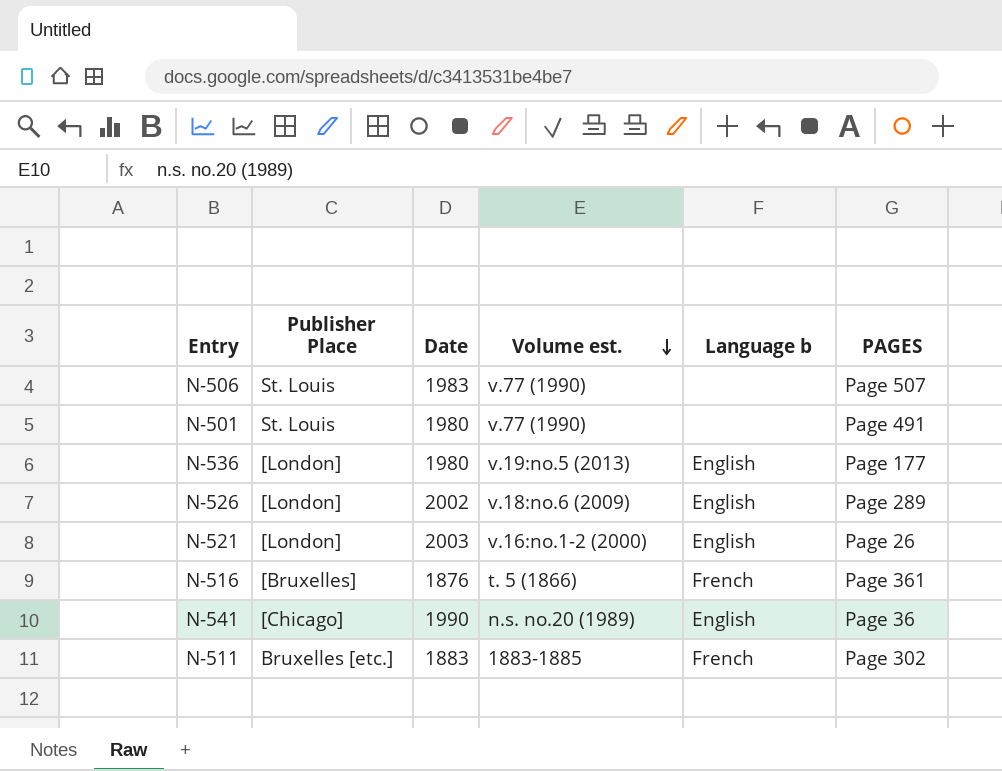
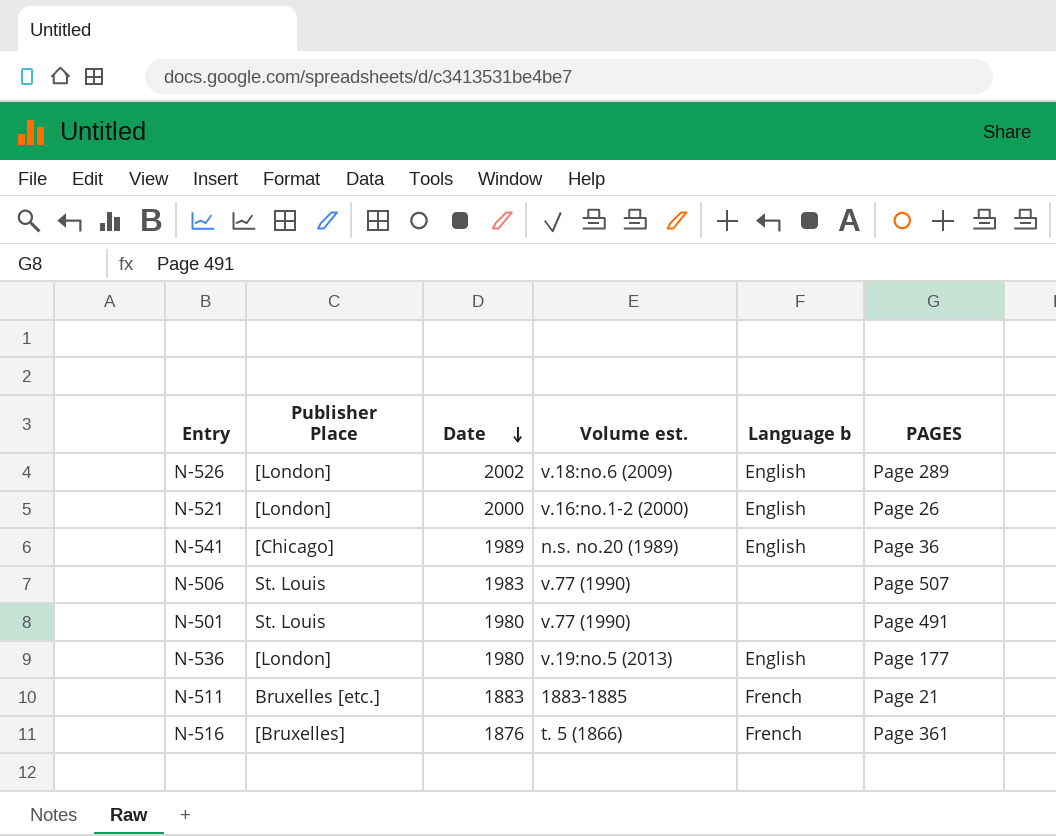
row order: Volume est. descending -> Date descending
N-521 | Date: 2003 -> 2000
N-541 | Date: 1990 -> 1989
N-511 | PAGES: Page 302 -> Page 21

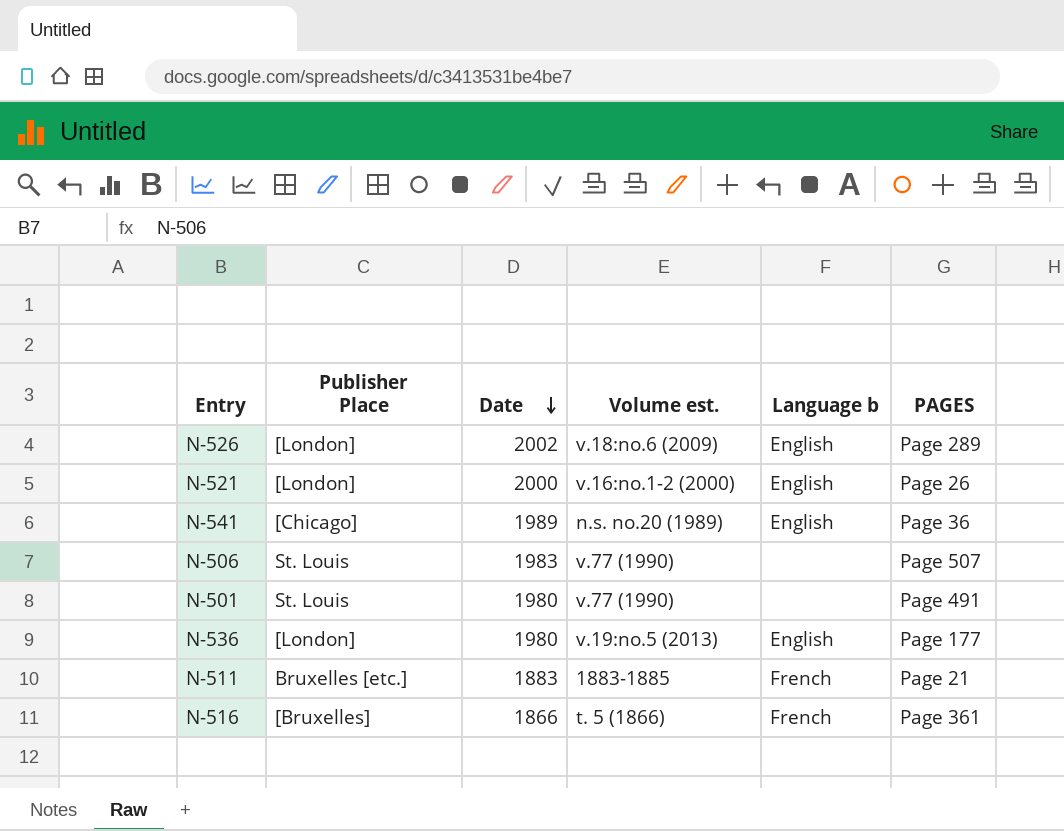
N-516 | Date: 1876 -> 1866

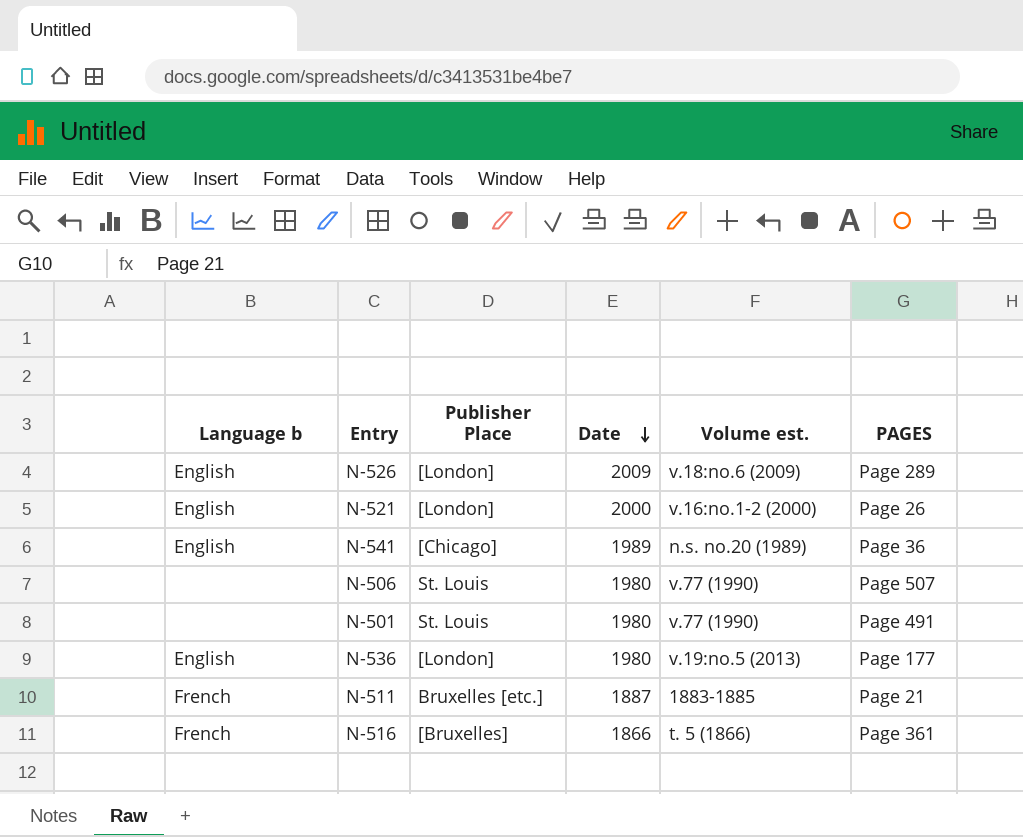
column Language b | position: 5 -> 1
N-526 | Date: 2002 -> 2009
N-506 | Date: 1983 -> 1980
N-511 | Date: 1883 -> 1887

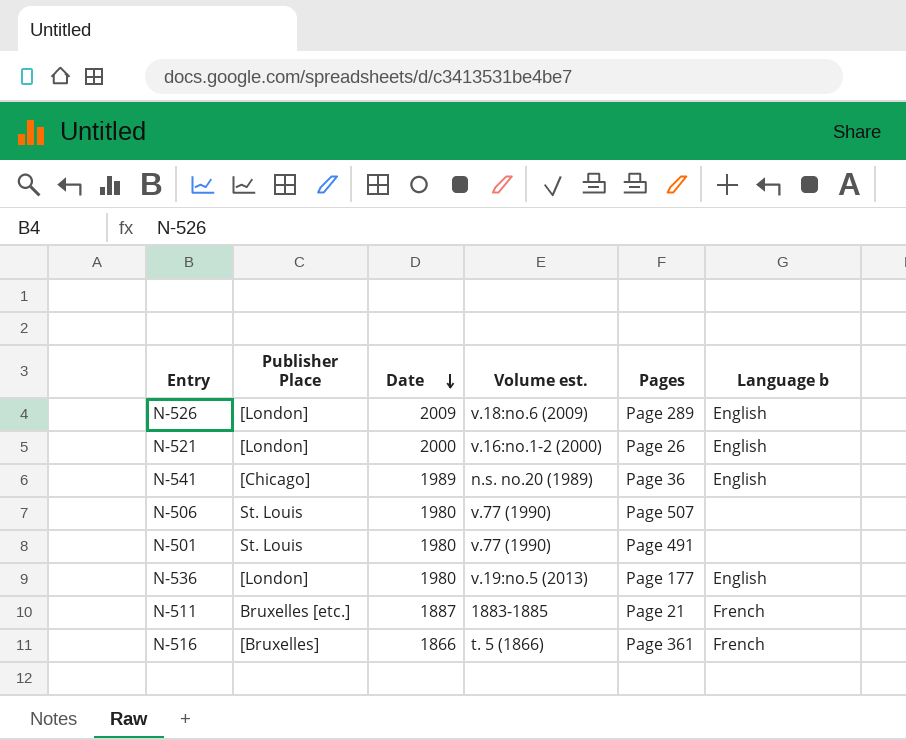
column name: PAGES -> Pages
column Language b | position: 1 -> 6

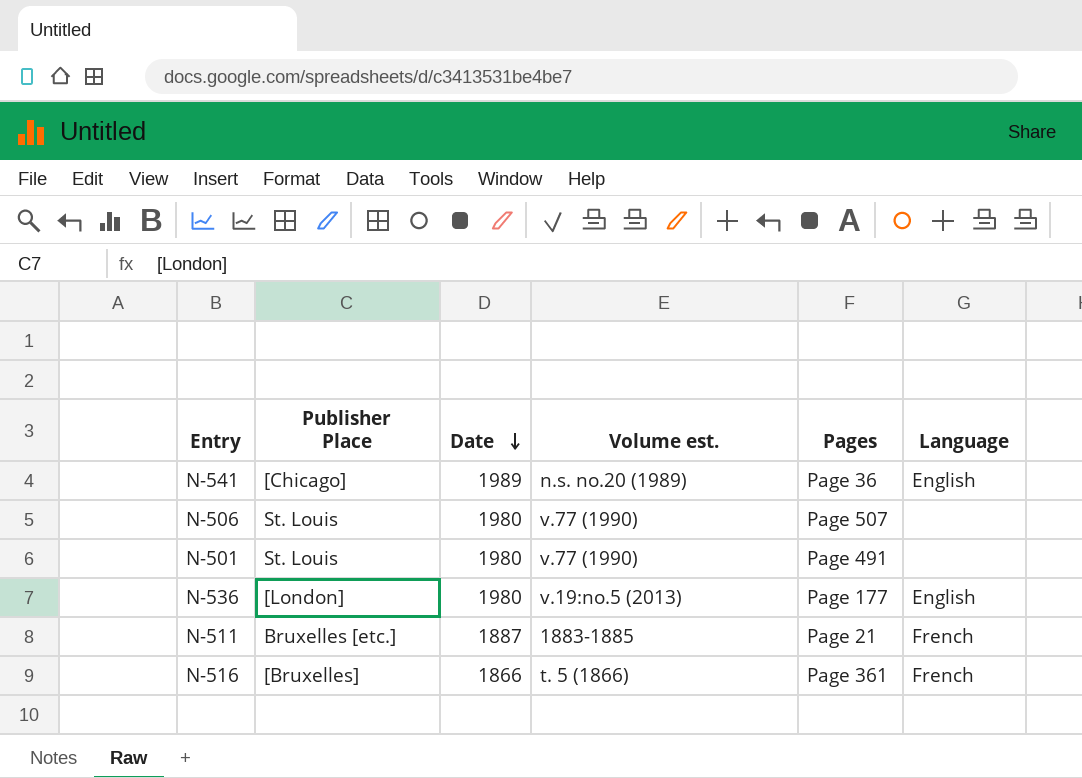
column name: Language b -> Language
row N-526: [London] | 2009 | v.18:no.6 (2009) | Page 289 | English -> none
row N-521: [London] | 2000 | v.16:no.1-2 (2000) | Page 26 | English -> none

